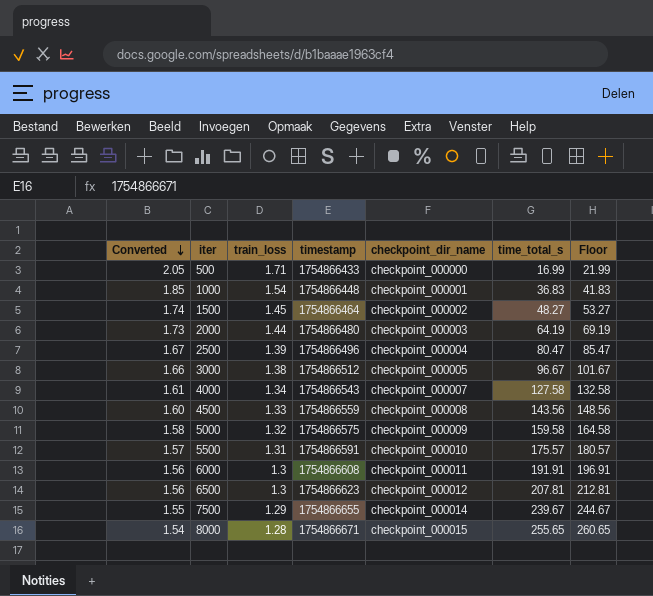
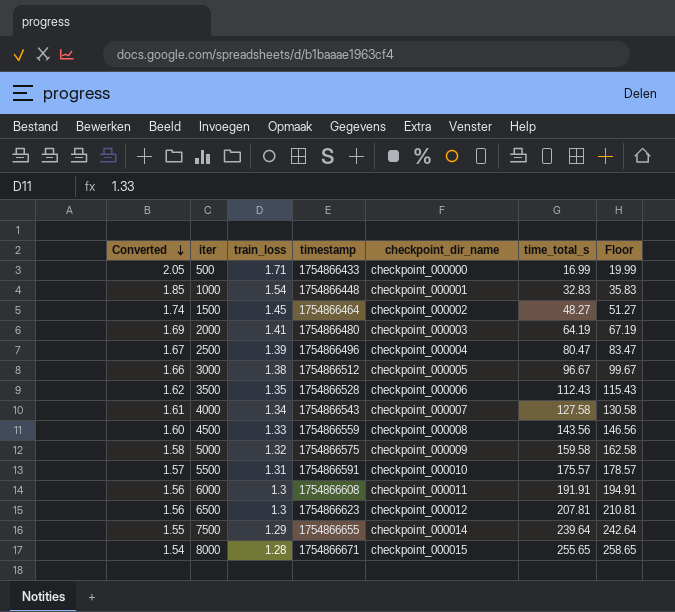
column Floor | formula: [time_total_s] + 5 -> [time_total_s] + 3
1000 | time_total_s: 36.83 -> 32.83
2000 | Converted: 1.73 -> 1.69
2000 | train_loss: 1.44 -> 1.41
row 3500: none -> 1.62 | 1.35 | 1754866528 | checkpoint_000006 | 112.43 | 115.43
7500 | time_total_s: 239.67 -> 239.64

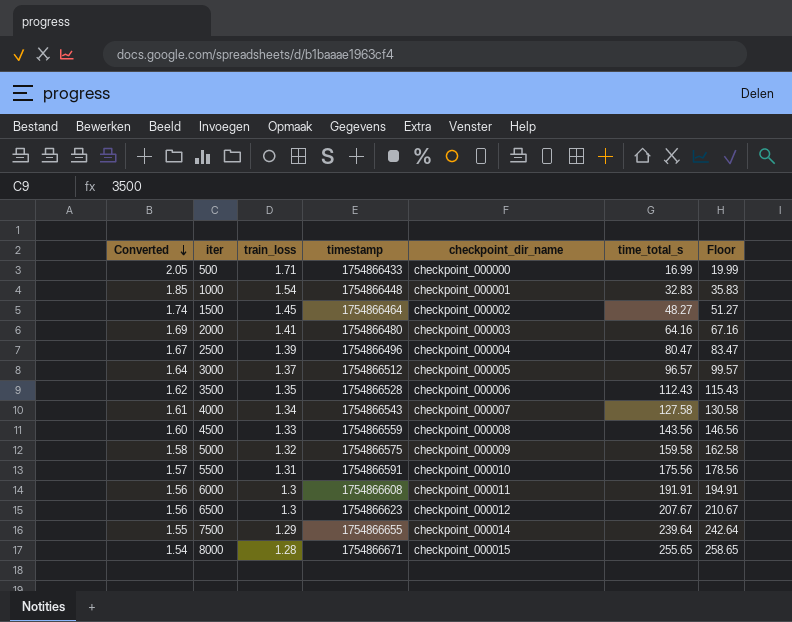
2000 | time_total_s: 64.19 -> 64.16
2000 | Floor: 67.19 -> 67.16
3000 | Converted: 1.66 -> 1.64
3000 | train_loss: 1.38 -> 1.37
3000 | time_total_s: 96.67 -> 96.57
3000 | Floor: 99.67 -> 99.57
5500 | time_total_s: 175.57 -> 175.56
5500 | Floor: 178.57 -> 178.56
6500 | time_total_s: 207.81 -> 207.67
6500 | Floor: 210.81 -> 210.67

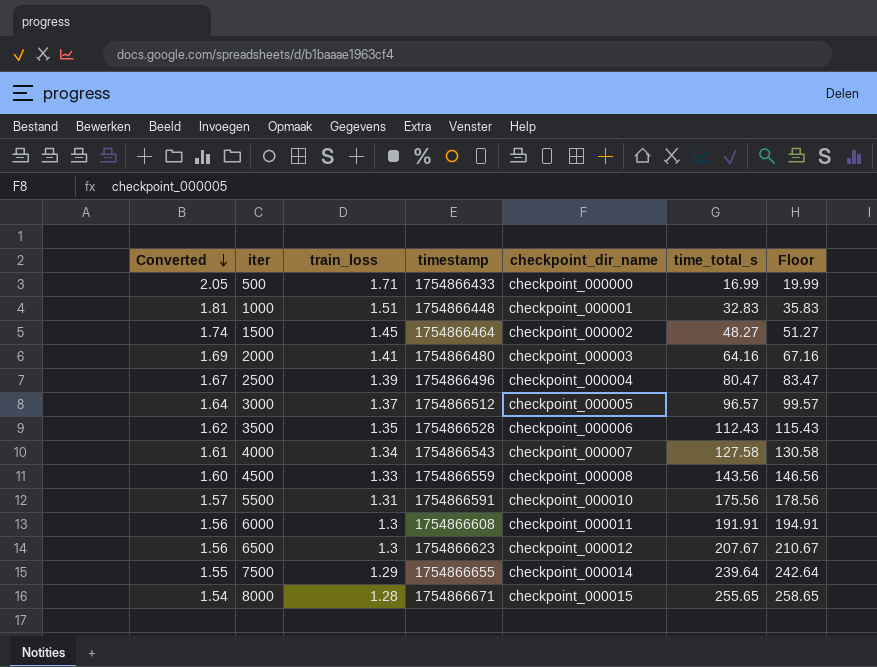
row 5000: 1.58 | 1.32 | 1754866575 | checkpoint_000009 | 159.58 | 162.58 -> none
1000 | Converted: 1.85 -> 1.81
1000 | train_loss: 1.54 -> 1.51

